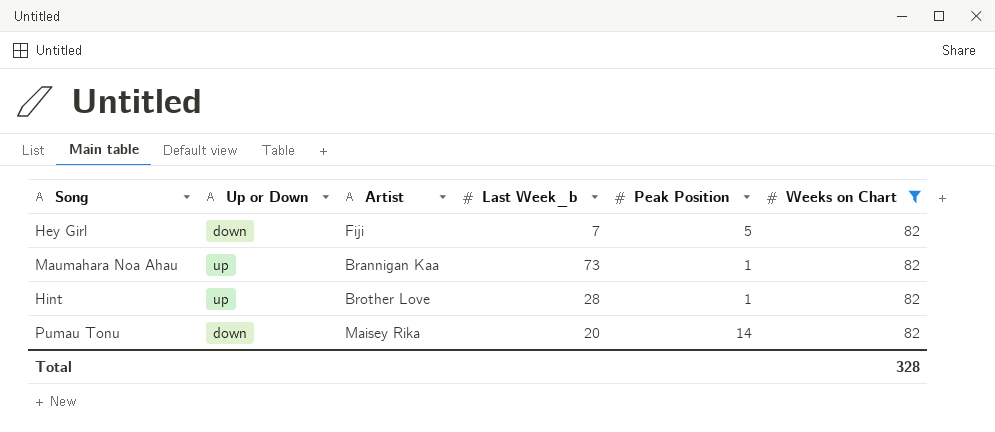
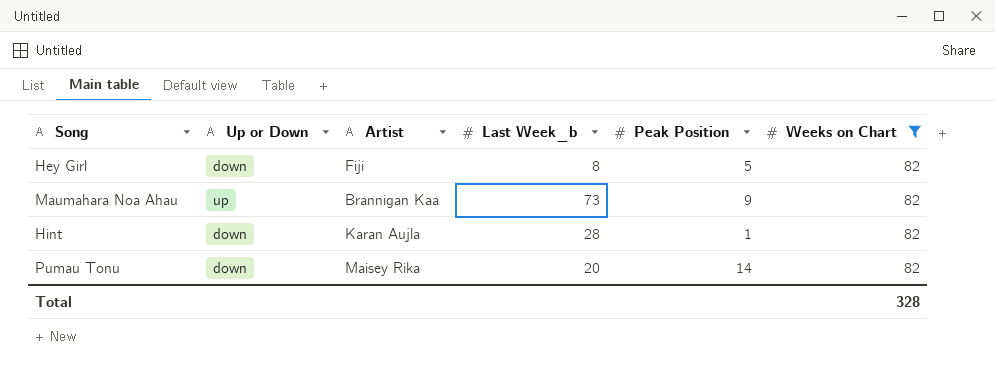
Hey Girl | Last Week_b: 7 -> 8
Maumahara Noa Ahau | Peak Position: 1 -> 9
Hint | Up or Down: up -> down
Hint | Artist: Brother Love -> Karan Aujla

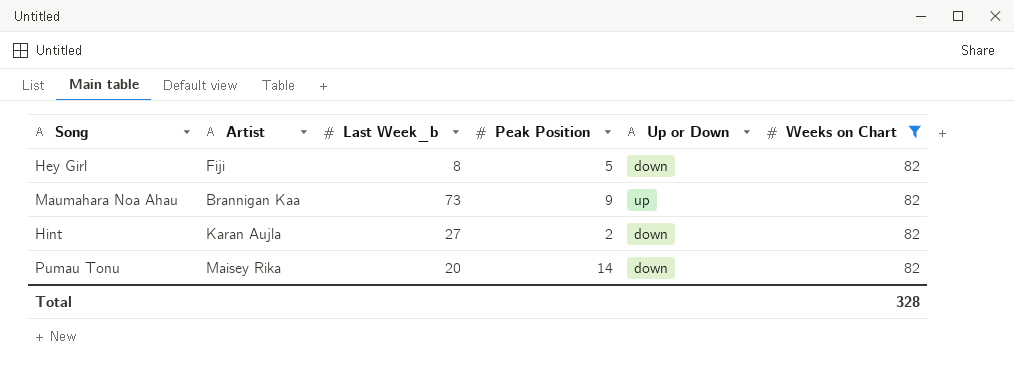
column Up or Down | position: 2 -> 5
Hint | Last Week_b: 28 -> 27
Hint | Peak Position: 1 -> 2

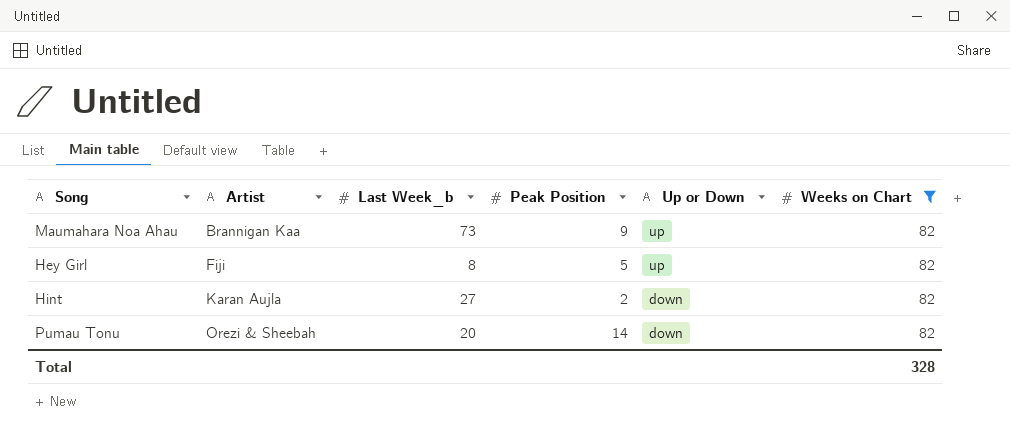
row order: none -> Artist ascending
Hey Girl | Up or Down: down -> up
Pumau Tonu | Artist: Maisey Rika -> Orezi & Sheebah

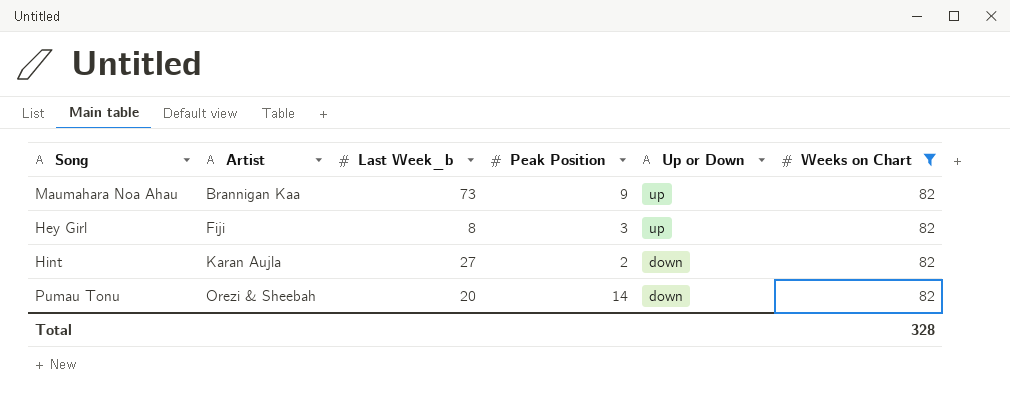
Hey Girl | Peak Position: 5 -> 3

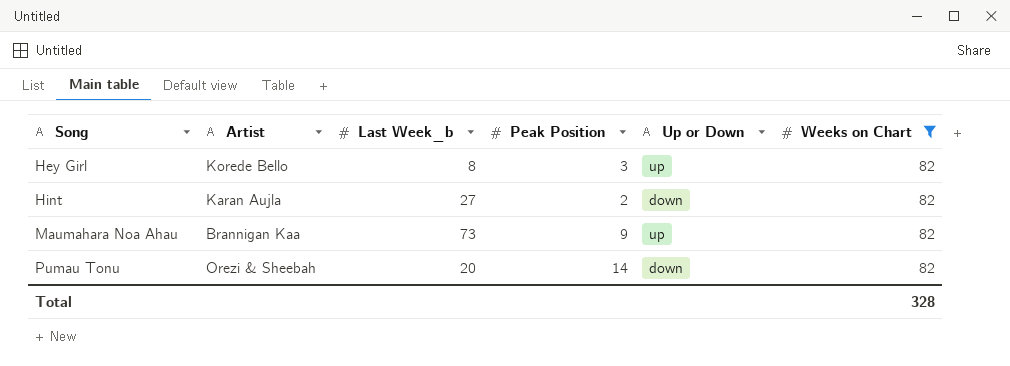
row order: Artist ascending -> Song ascending
Hey Girl | Artist: Fiji -> Korede Bello

